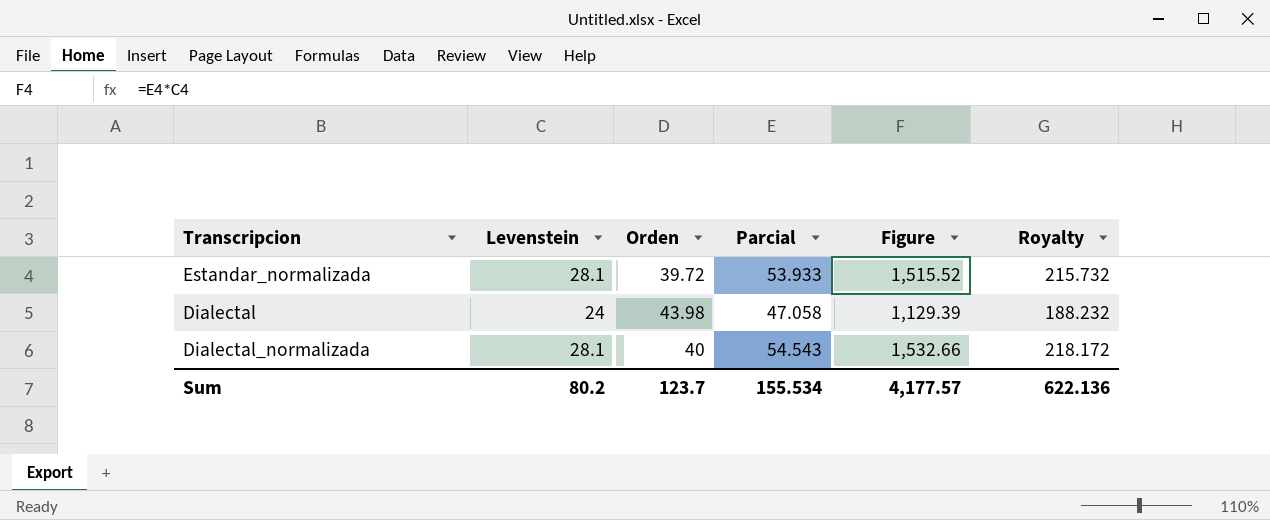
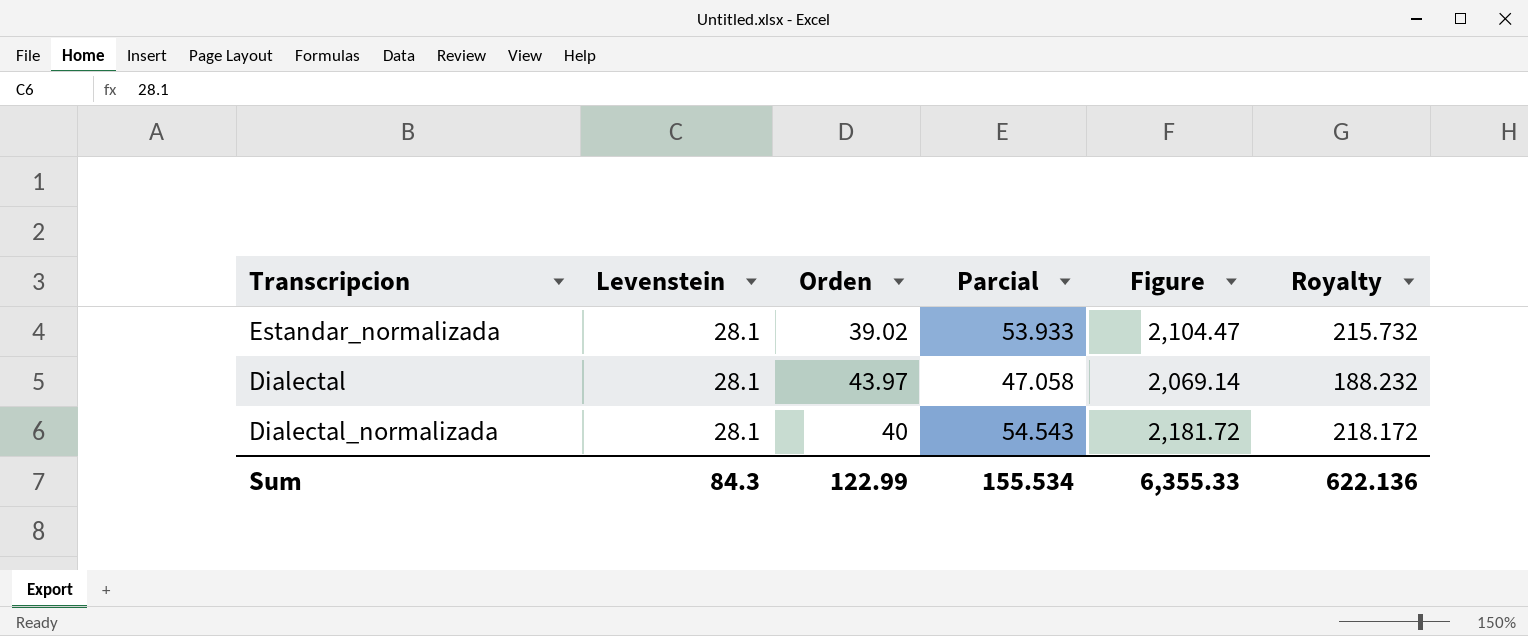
column Figure | formula: [Levenstein] * [Parcial] -> [Orden] * [Parcial]
Estandar_normalizada | Orden: 39.72 -> 39.02
Dialectal | Levenstein: 24 -> 28.1
Dialectal | Orden: 43.98 -> 43.97
Sum | Levenstein: 80.2 -> 84.3
Sum | Orden: 123.7 -> 122.99
Sum | Figure: 4,177.57 -> 6,355.33

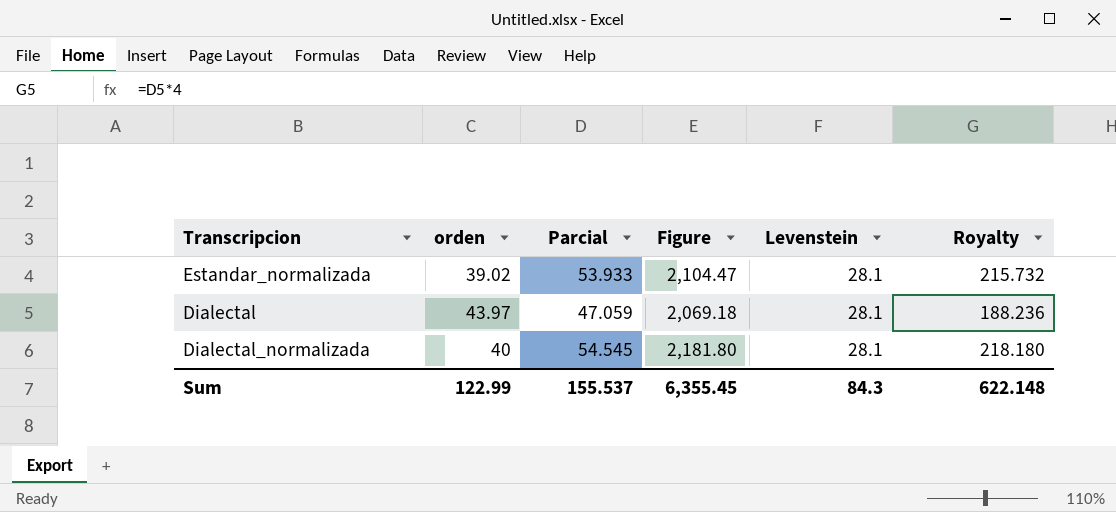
column name: Orden -> orden
column Levenstein | position: 2 -> 5
Dialectal | Parcial: 47.058 -> 47.059
Dialectal | Figure: 2,069.14 -> 2,069.18
Dialectal | Royalty: 188.232 -> 188.236
Dialectal_normalizada | Parcial: 54.543 -> 54.545
Dialectal_normalizada | Figure: 2,181.72 -> 2,181.80
Dialectal_normalizada | Royalty: 218.172 -> 218.180
Sum | Parcial: 155.534 -> 155.537
Sum | Figure: 6,355.33 -> 6,355.45
Sum | Royalty: 622.136 -> 622.148

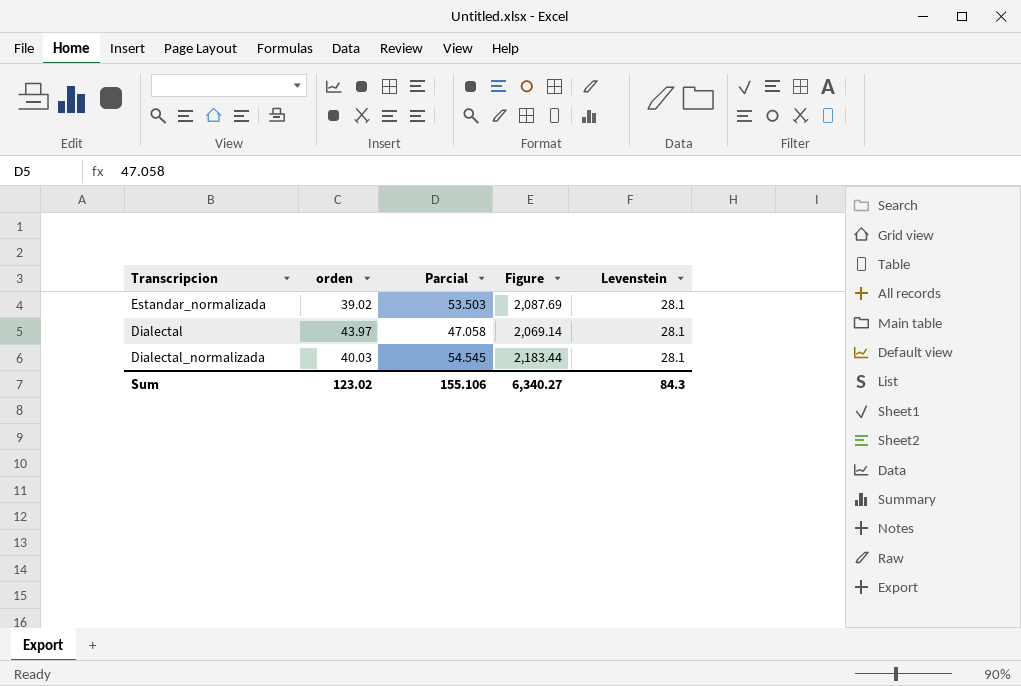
column Royalty | formula: [Parcial] * 4 -> none
Estandar_normalizada | Parcial: 53.933 -> 53.503
Estandar_normalizada | Figure: 2,104.47 -> 2,087.69
Dialectal | Parcial: 47.059 -> 47.058
Dialectal | Figure: 2,069.18 -> 2,069.14
Dialectal_normalizada | orden: 40 -> 40.03
Dialectal_normalizada | Figure: 2,181.80 -> 2,183.44
Sum | orden: 122.99 -> 123.02
Sum | Parcial: 155.537 -> 155.106
Sum | Figure: 6,355.45 -> 6,340.27

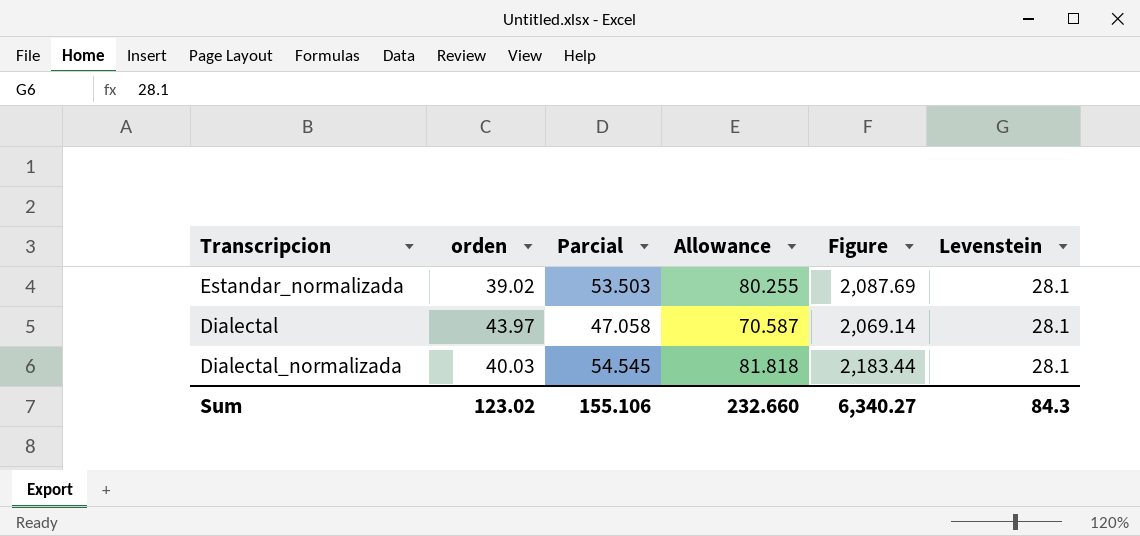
column Allowance | formula: none -> [Parcial] * 1.5

